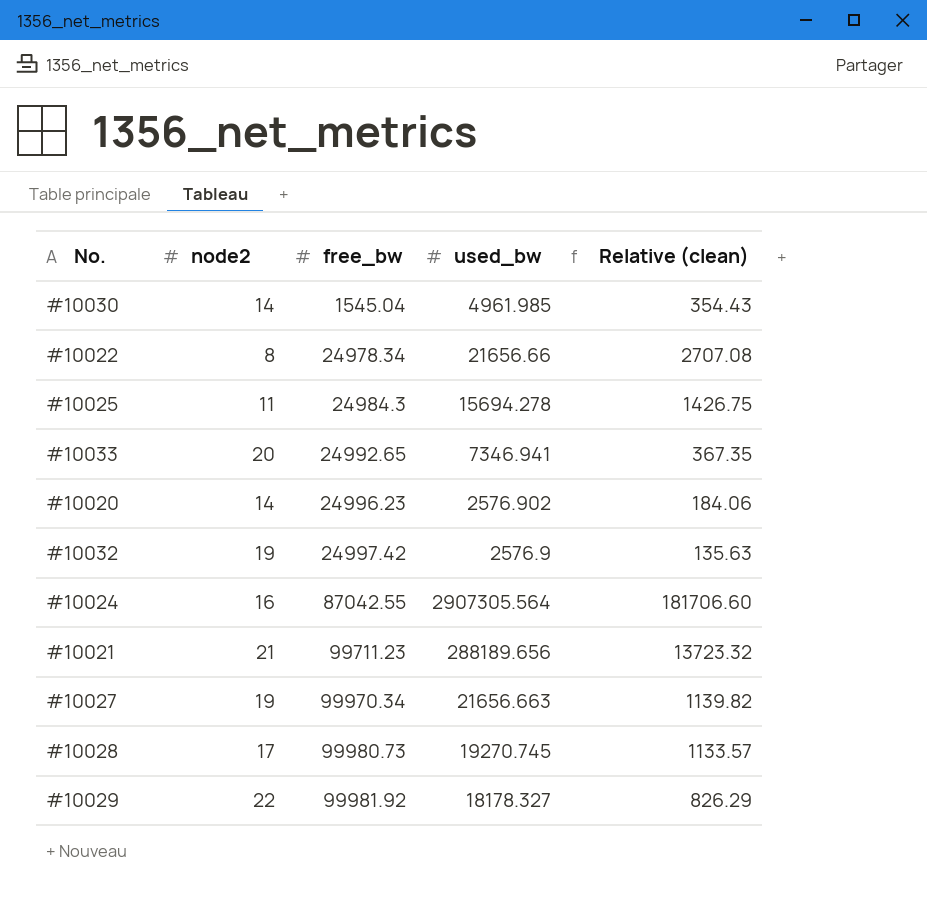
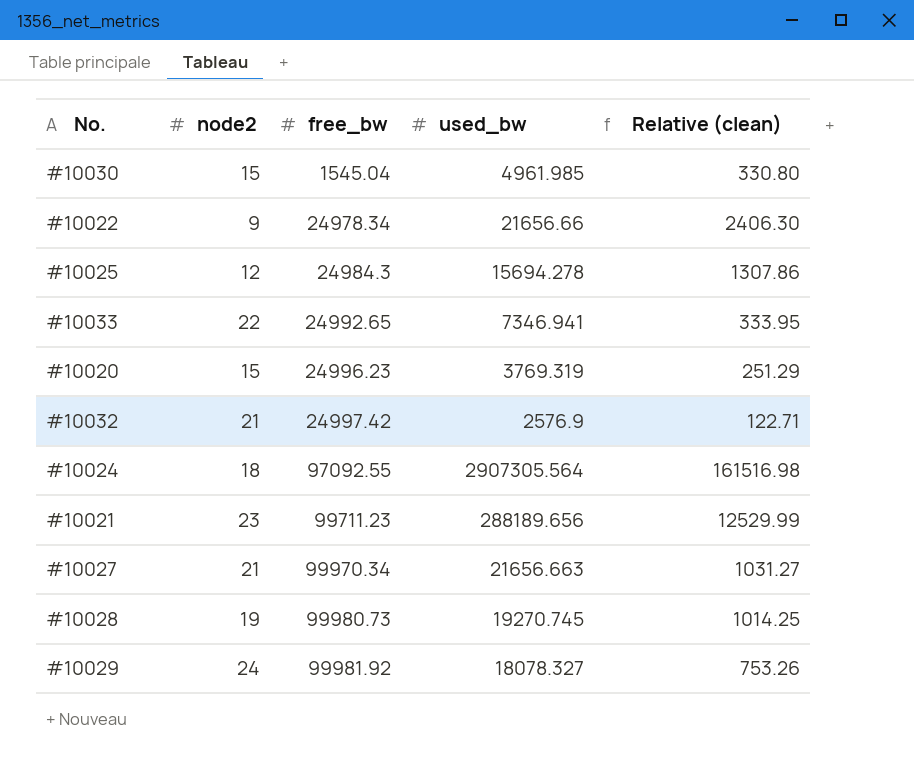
#10030 | node2: 14 -> 15
#10030 | Relative (clean): 354.43 -> 330.80
#10022 | node2: 8 -> 9
#10022 | Relative (clean): 2707.08 -> 2406.30
#10025 | node2: 11 -> 12
#10025 | Relative (clean): 1426.75 -> 1307.86
#10033 | node2: 20 -> 22
#10033 | Relative (clean): 367.35 -> 333.95
#10020 | node2: 14 -> 15
#10020 | used_bw: 2576.902 -> 3769.319
#10020 | Relative (clean): 184.06 -> 251.29
#10032 | node2: 19 -> 21
#10032 | Relative (clean): 135.63 -> 122.71
#10024 | node2: 16 -> 18
#10024 | free_bw: 87042.55 -> 97092.55
#10024 | Relative (clean): 181706.60 -> 161516.98
#10021 | node2: 21 -> 23
#10021 | Relative (clean): 13723.32 -> 12529.99
#10027 | node2: 19 -> 21
#10027 | Relative (clean): 1139.82 -> 1031.27
#10028 | node2: 17 -> 19
#10028 | Relative (clean): 1133.57 -> 1014.25
#10029 | node2: 22 -> 24
#10029 | used_bw: 18178.327 -> 18078.327
#10029 | Relative (clean): 826.29 -> 753.26

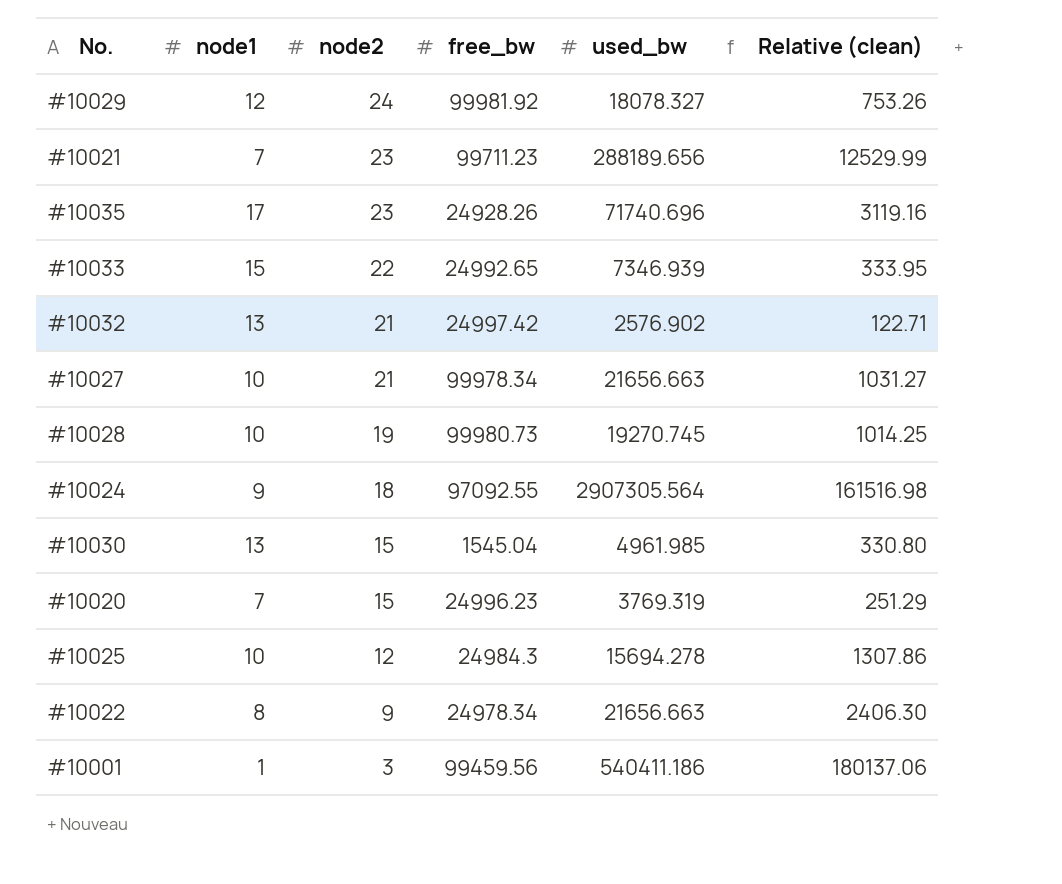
row order: free_bw ascending -> node2 descending
column node1 | position: none -> 2
row #10035: none -> 17 | 23 | 24928.26 | 71740.696 | 3119.16
#10033 | used_bw: 7346.941 -> 7346.939
#10032 | used_bw: 2576.9 -> 2576.902
#10027 | free_bw: 99970.34 -> 99978.34
#10022 | used_bw: 21656.66 -> 21656.663
row #10001: none -> 1 | 3 | 99459.56 | 540411.186 | 180137.06

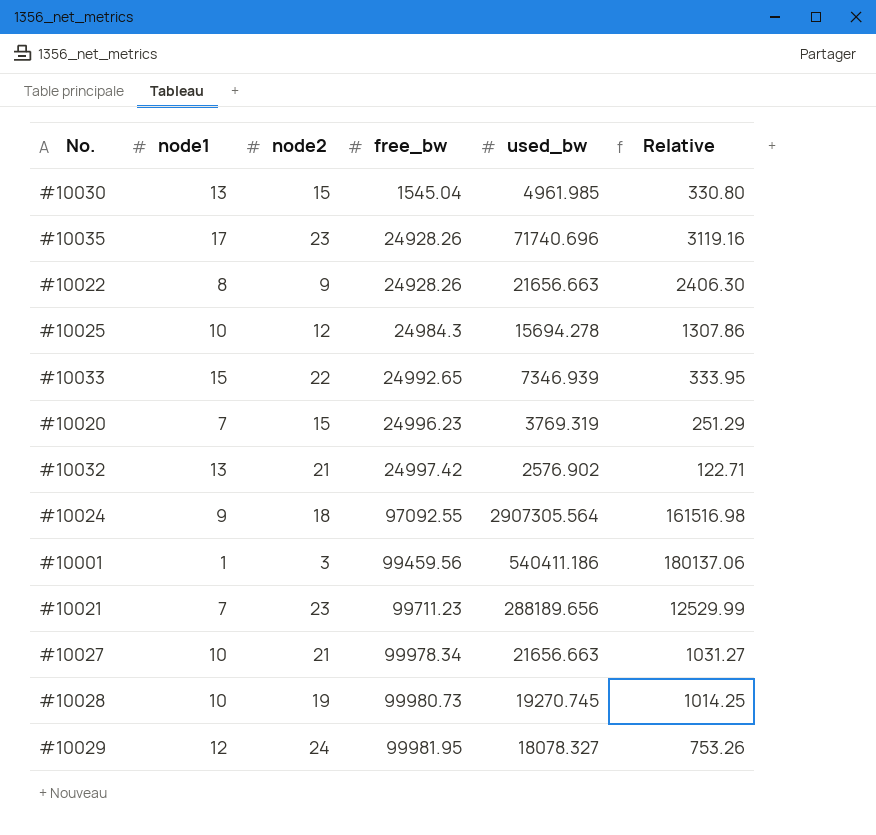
row order: node2 descending -> free_bw ascending
column name: Relative (clean) -> Relative
#10022 | free_bw: 24978.34 -> 24928.26
#10029 | free_bw: 99981.92 -> 99981.95

